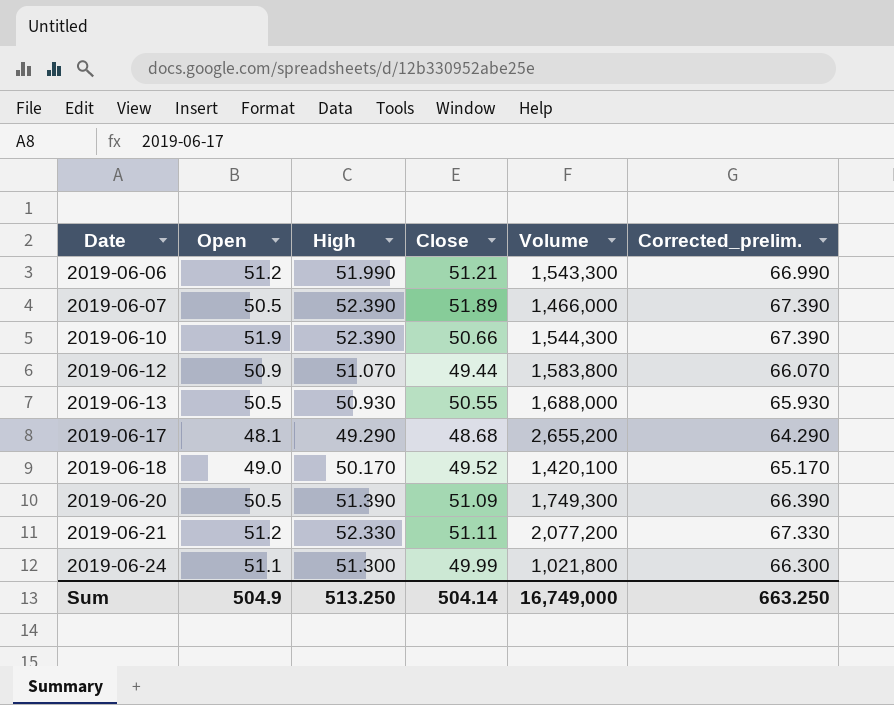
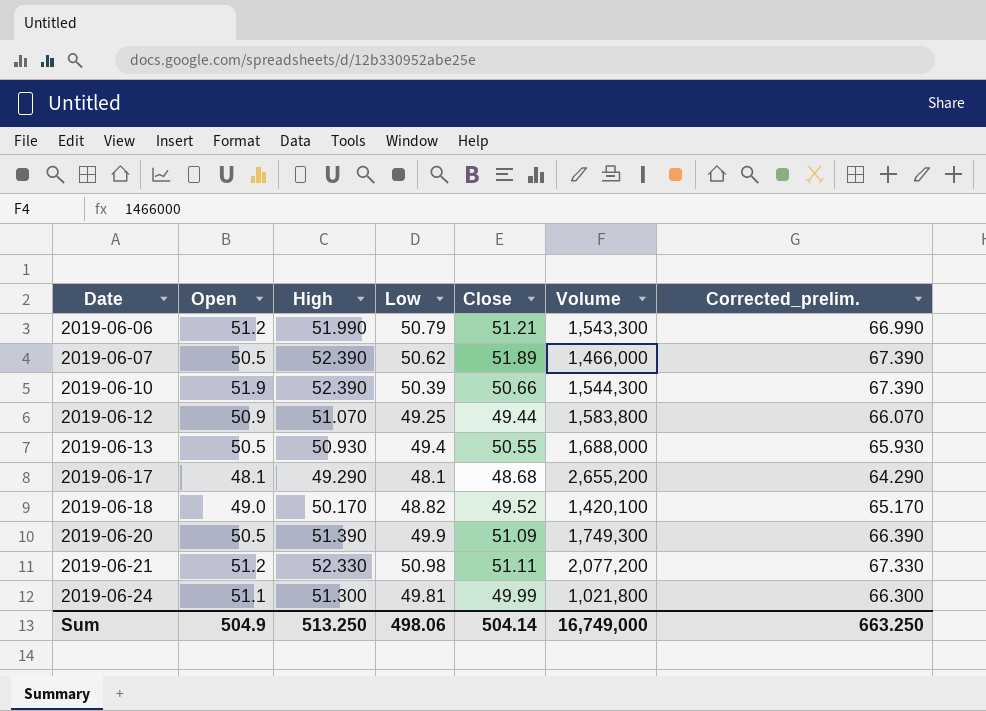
column Low | position: none -> 4

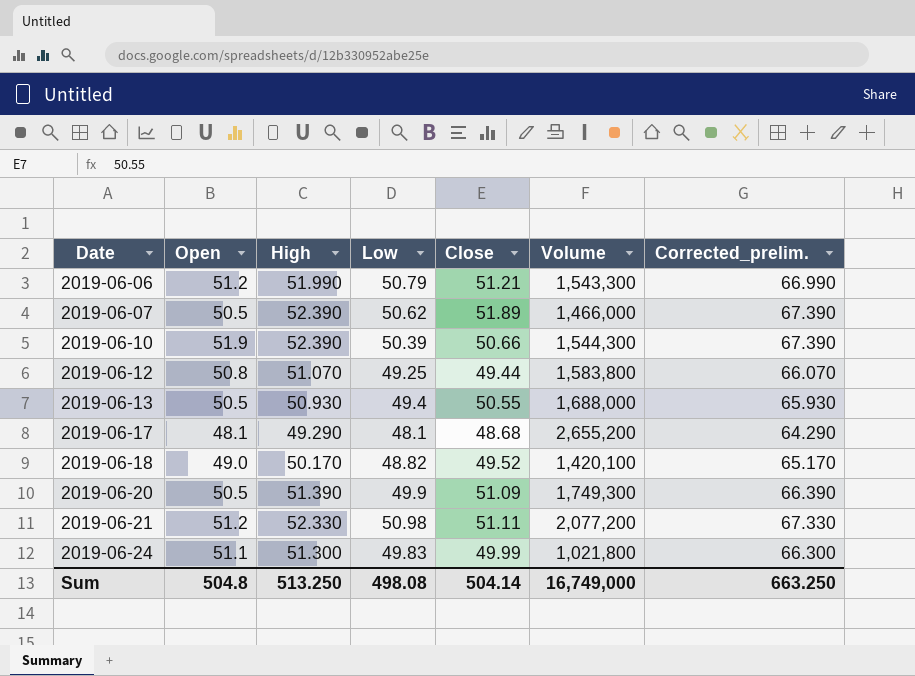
2019-06-12 | Open: 50.9 -> 50.8
2019-06-24 | Low: 49.81 -> 49.83
Sum | Open: 504.9 -> 504.8
Sum | Low: 498.06 -> 498.08

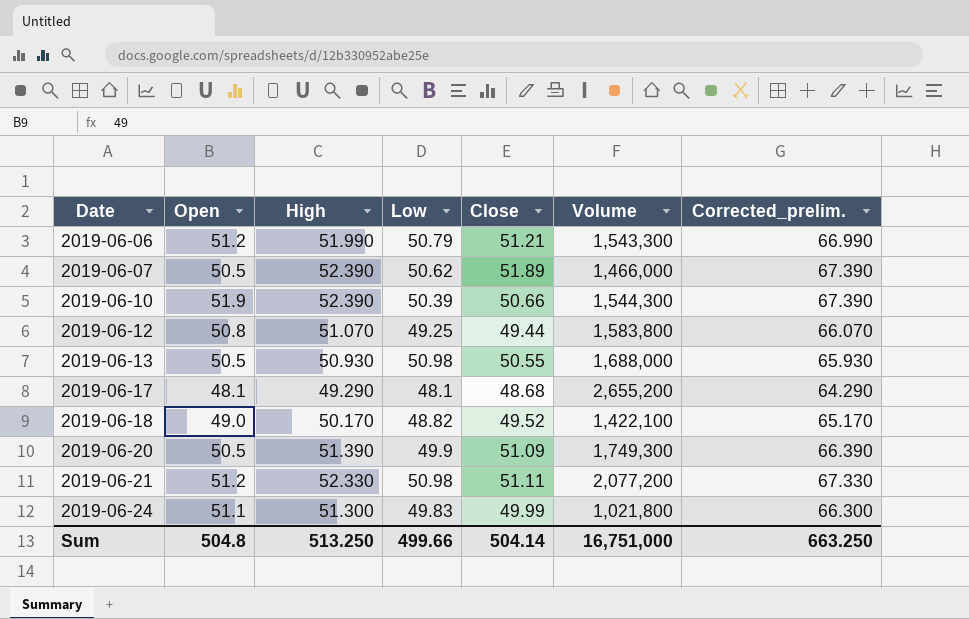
2019-06-13 | Low: 49.4 -> 50.98
2019-06-18 | Volume: 1,420,100 -> 1,422,100
Sum | Low: 498.08 -> 499.66
Sum | Volume: 16,749,000 -> 16,751,000

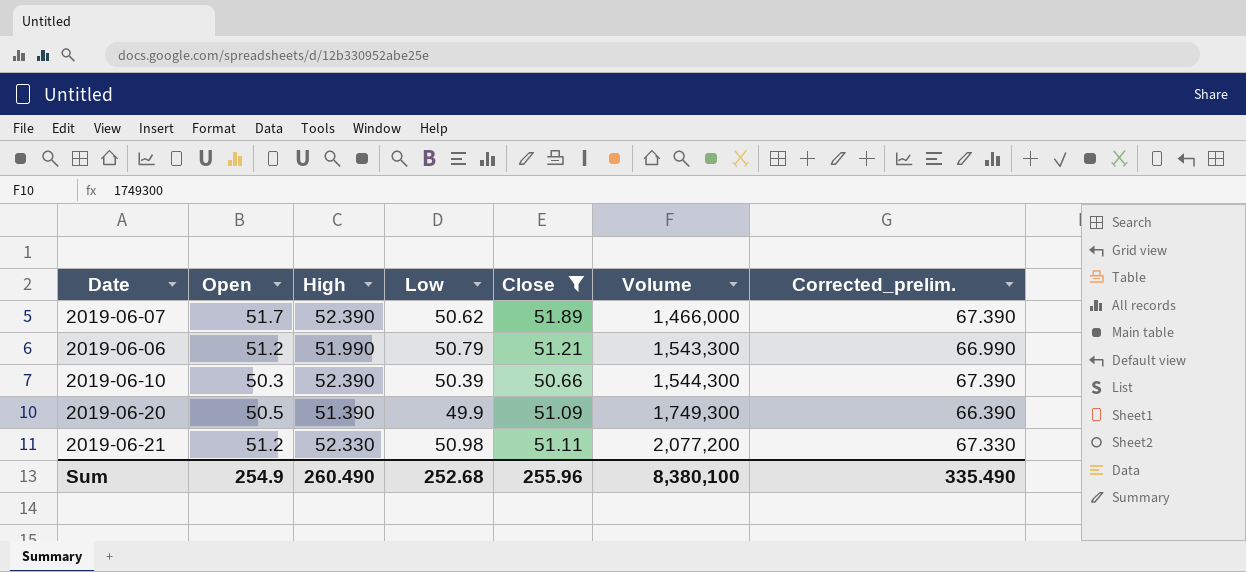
filter: none -> Close >= 50.66
row order: Date ascending -> Volume ascending
2019-06-07 | Open: 50.5 -> 51.7
2019-06-10 | Open: 51.9 -> 50.3
Sum | Open: 504.8 -> 254.9
Sum | High: 513.250 -> 260.490
Sum | Low: 499.66 -> 252.68
Sum | Close: 504.14 -> 255.96
Sum | Volume: 16,751,000 -> 8,380,100
Sum | Corrected_prelim.: 663.250 -> 335.490

